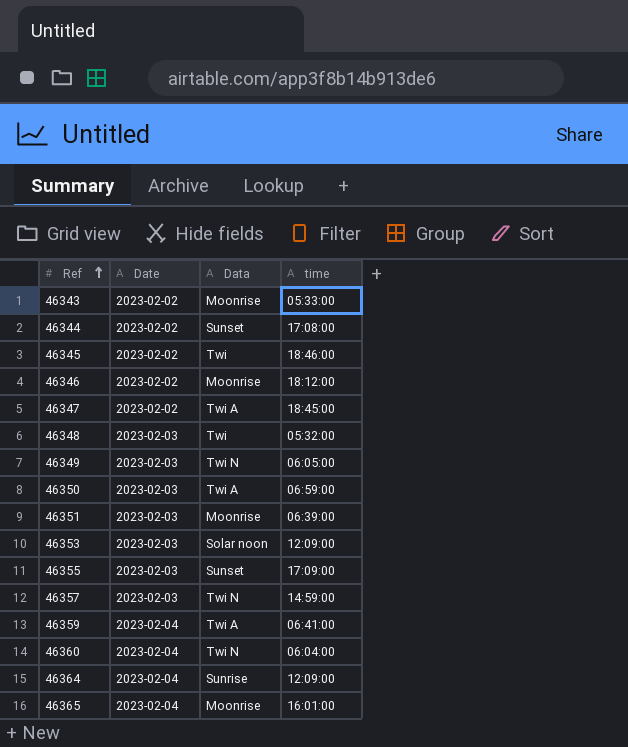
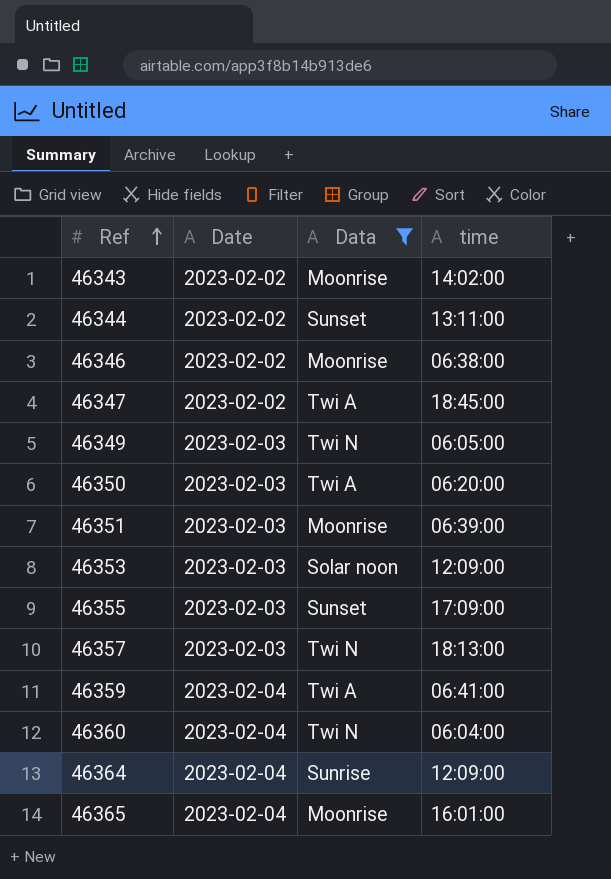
filter: none -> Data != Twi
46343 | time: 05:33:00 -> 14:02:00
46344 | time: 17:08:00 -> 13:11:00
46346 | time: 18:12:00 -> 06:38:00
46350 | time: 06:59:00 -> 06:20:00
46357 | time: 14:59:00 -> 18:13:00

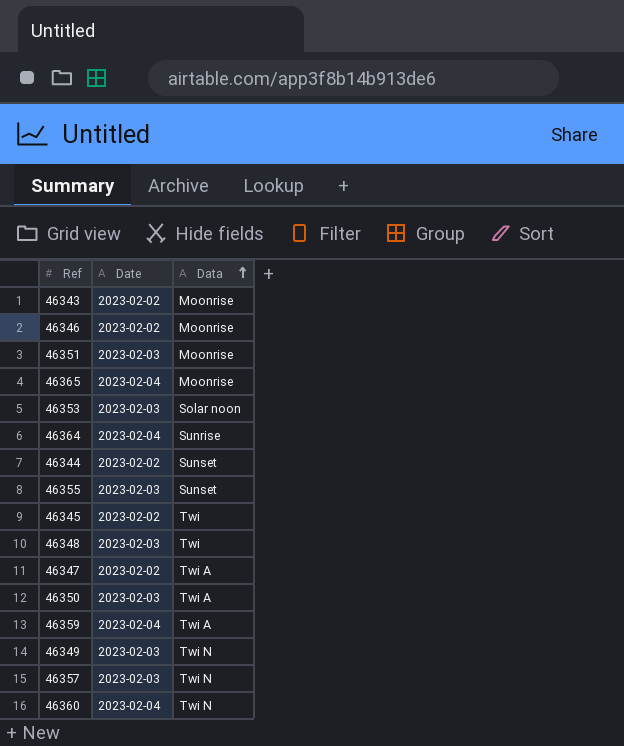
filter: Data != Twi -> none
row order: Ref ascending -> Data ascending
column time | position: 4 -> none

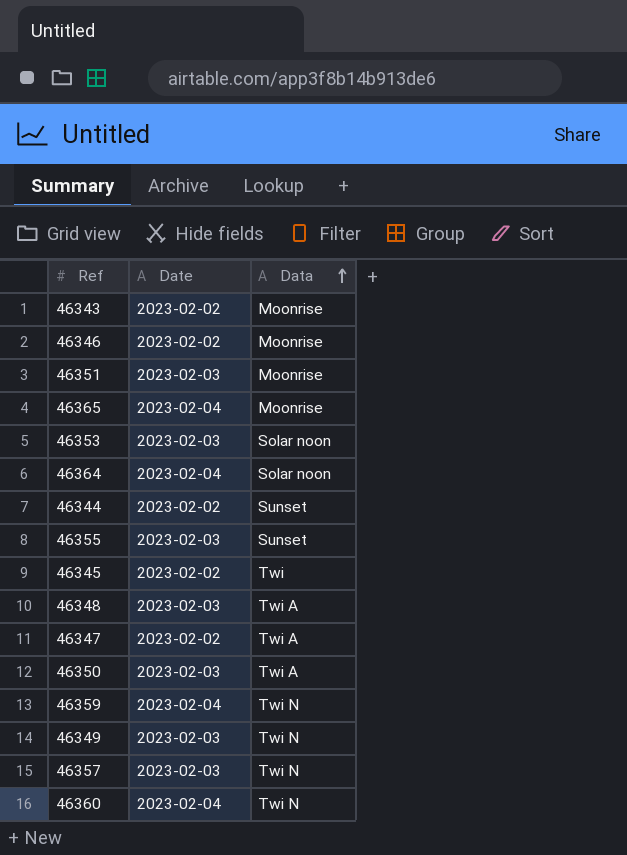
46364 | Data: Sunrise -> Solar noon
46348 | Data: Twi -> Twi A
46359 | Data: Twi A -> Twi N

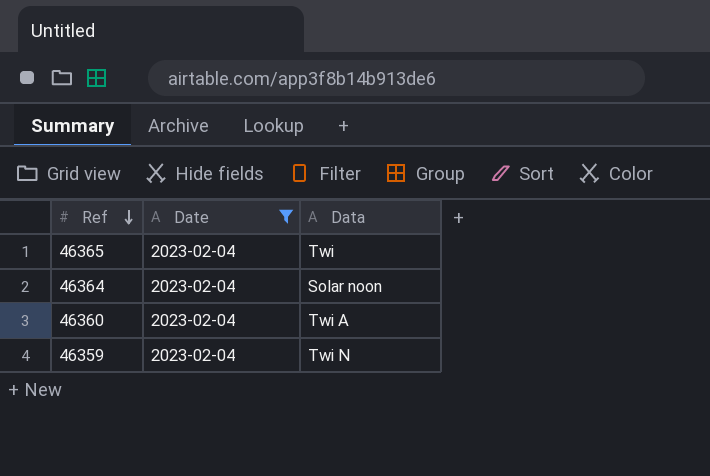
filter: none -> Date = 2023-02-04
row order: Data ascending -> Ref descending
46365 | Data: Moonrise -> Twi
46360 | Data: Twi N -> Twi A

